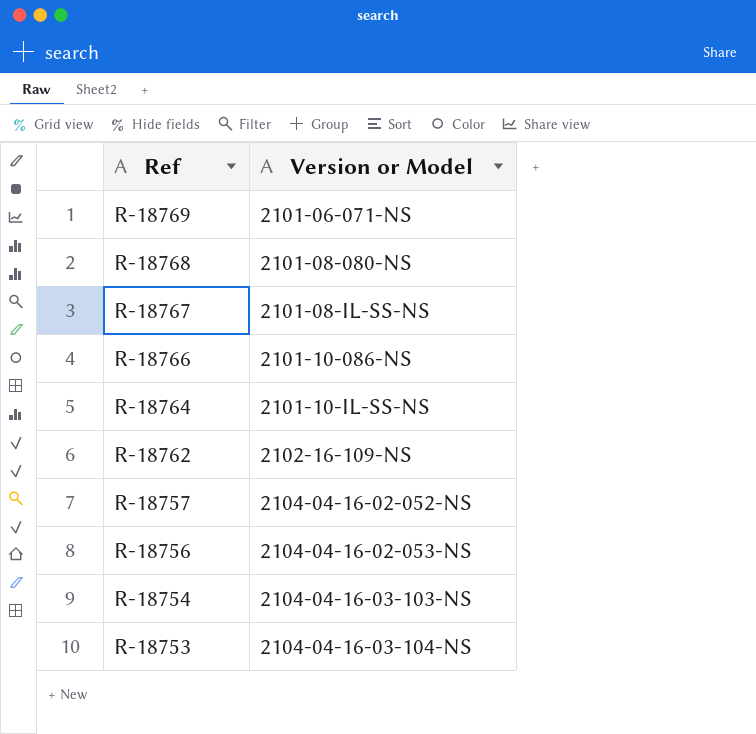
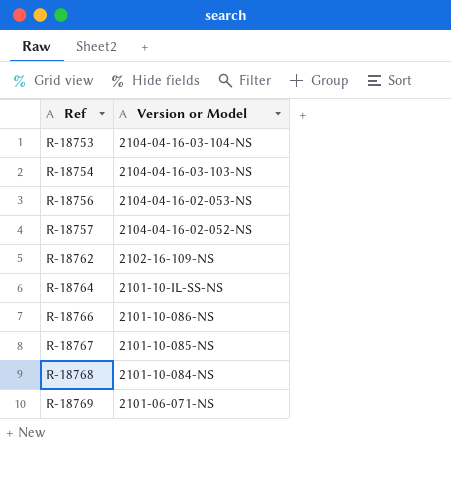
row order: Ref descending -> Ref ascending
R-18767 | Version or Model: 2101-08-IL-SS-NS -> 2101-10-085-NS
R-18768 | Version or Model: 2101-08-080-NS -> 2101-10-084-NS

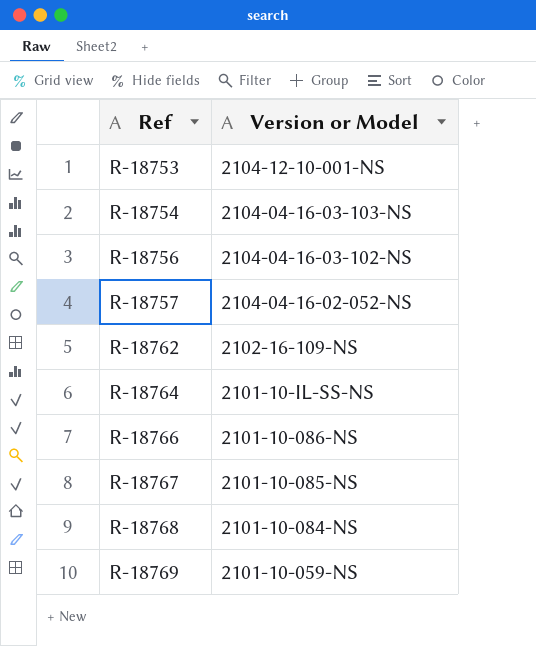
R-18753 | Version or Model: 2104-04-16-03-104-NS -> 2104-12-10-001-NS
R-18756 | Version or Model: 2104-04-16-02-053-NS -> 2104-04-16-03-102-NS
R-18769 | Version or Model: 2101-06-071-NS -> 2101-10-059-NS

